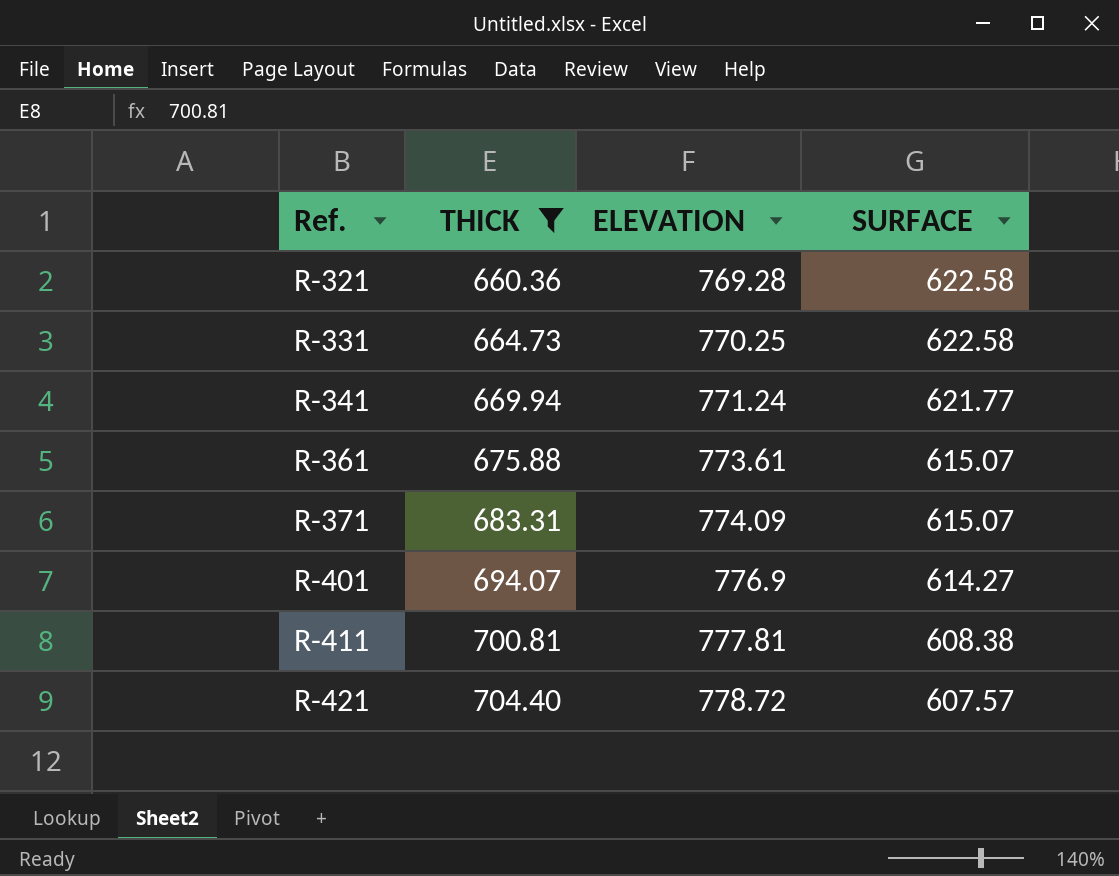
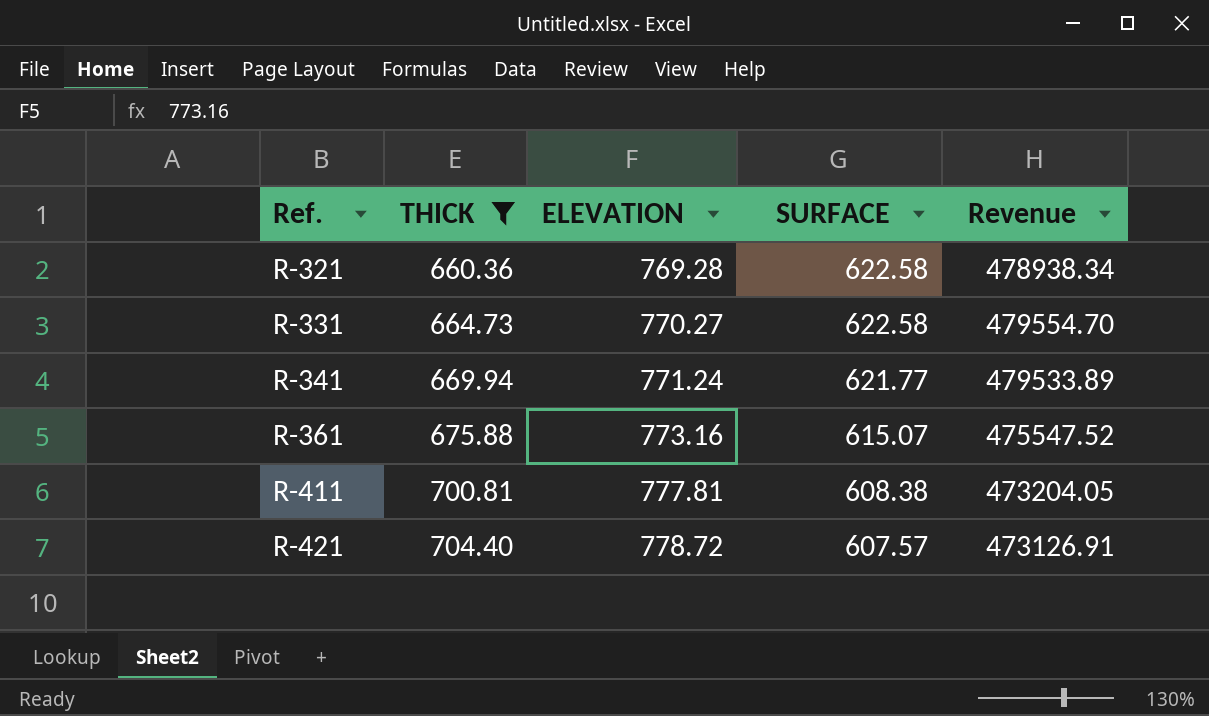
column Revenue | formula: none -> [ELEVATION] * [SURFACE]
row R-371: 683.31 | 774.09 | 615.07 -> none
row R-401: 694.07 | 776.9 | 614.27 -> none
R-331 | ELEVATION: 770.25 -> 770.27
R-361 | ELEVATION: 773.61 -> 773.16

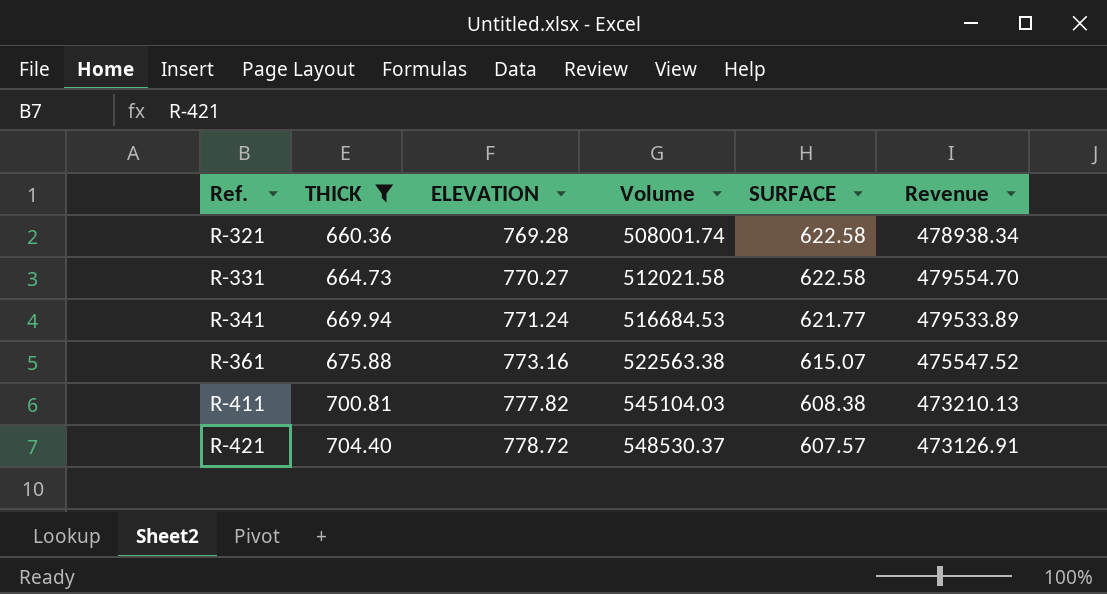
column Volume | formula: none -> [THICK] * [ELEVATION]
R-411 | ELEVATION: 777.81 -> 777.82
R-411 | Revenue: 473204.05 -> 473210.13

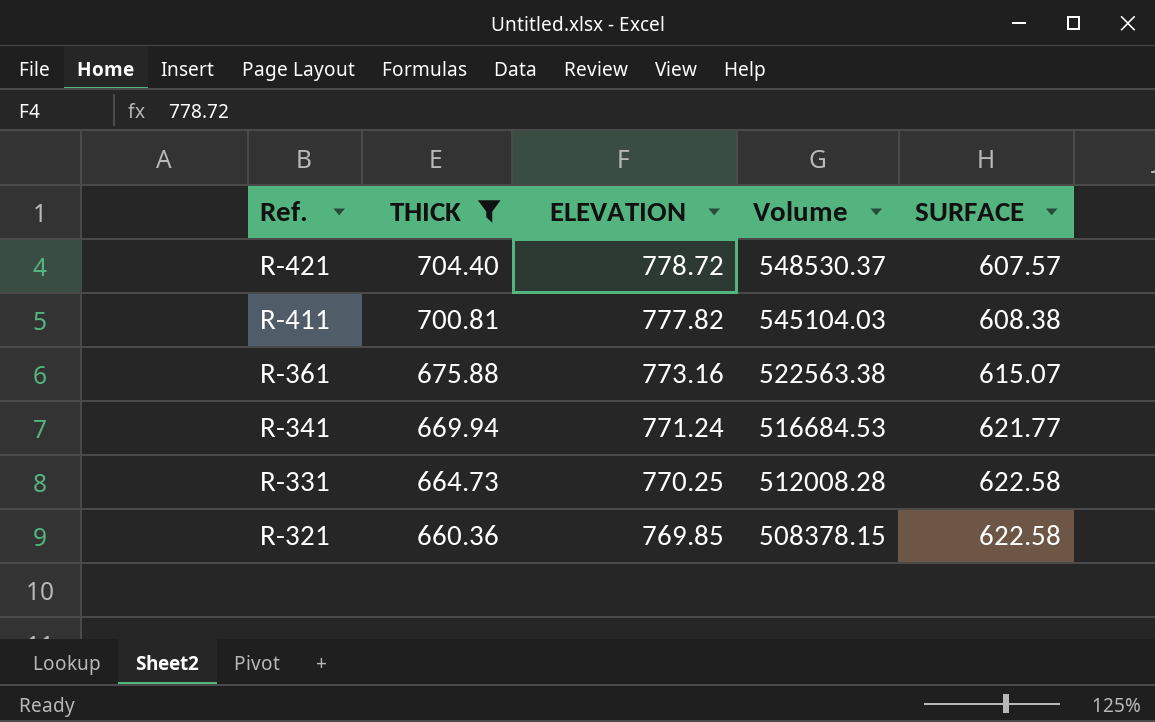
row order: Ref. ascending -> Ref. descending
column Revenue | formula: [ELEVATION] * [SURFACE] -> none
R-331 | ELEVATION: 770.27 -> 770.25
R-331 | Volume: 512021.58 -> 512008.28
R-321 | ELEVATION: 769.28 -> 769.85
R-321 | Volume: 508001.74 -> 508378.15

